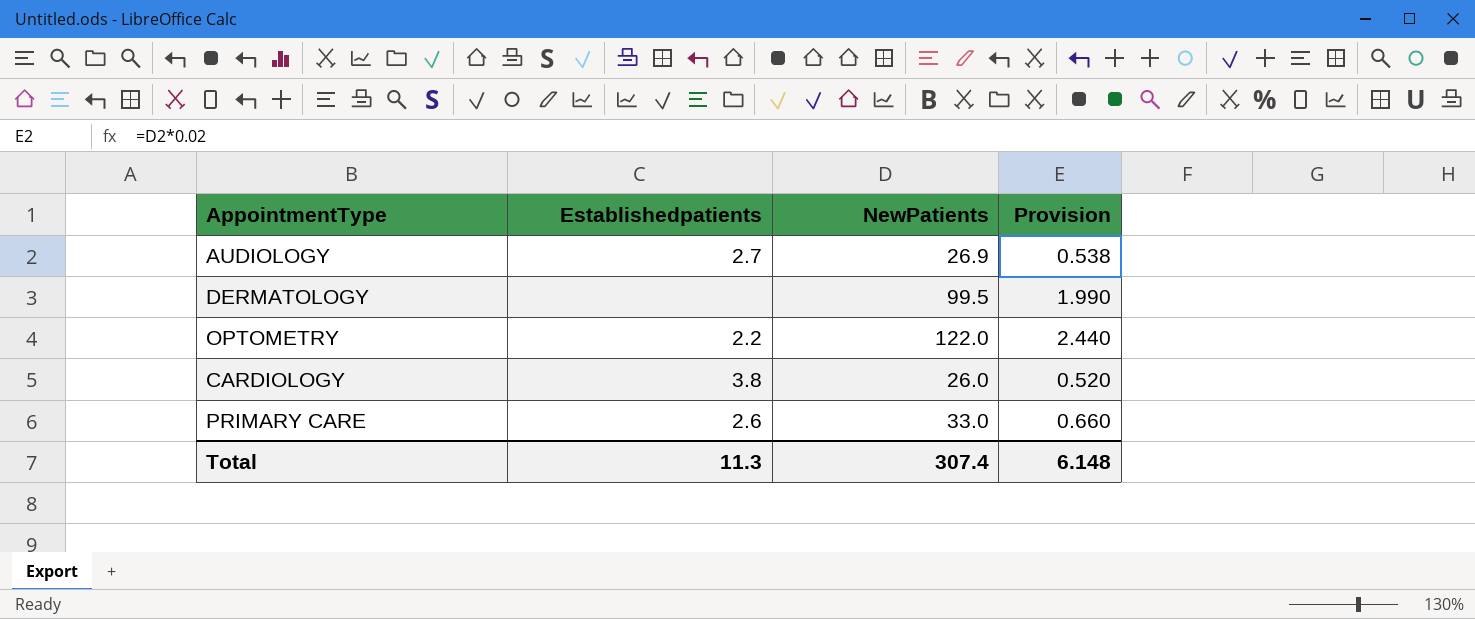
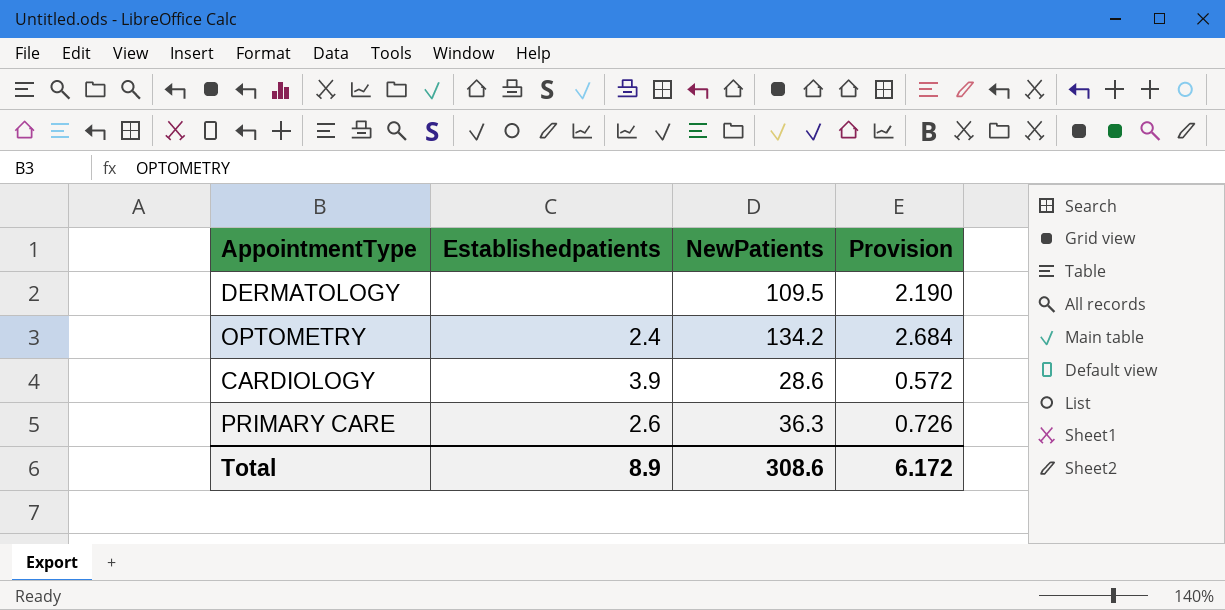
row AUDIOLOGY: 2.7 | 26.9 | 0.538 -> none
DERMATOLOGY | NewPatients: 99.5 -> 109.5
DERMATOLOGY | Provision: 1.990 -> 2.190
OPTOMETRY | Establishedpatients: 2.2 -> 2.4
OPTOMETRY | NewPatients: 122.0 -> 134.2
OPTOMETRY | Provision: 2.440 -> 2.684
CARDIOLOGY | Establishedpatients: 3.8 -> 3.9
CARDIOLOGY | NewPatients: 26.0 -> 28.6
CARDIOLOGY | Provision: 0.520 -> 0.572
PRIMARY CARE | NewPatients: 33.0 -> 36.3
PRIMARY CARE | Provision: 0.660 -> 0.726
Total | Establishedpatients: 11.3 -> 8.9
Total | NewPatients: 307.4 -> 308.6
Total | Provision: 6.148 -> 6.172

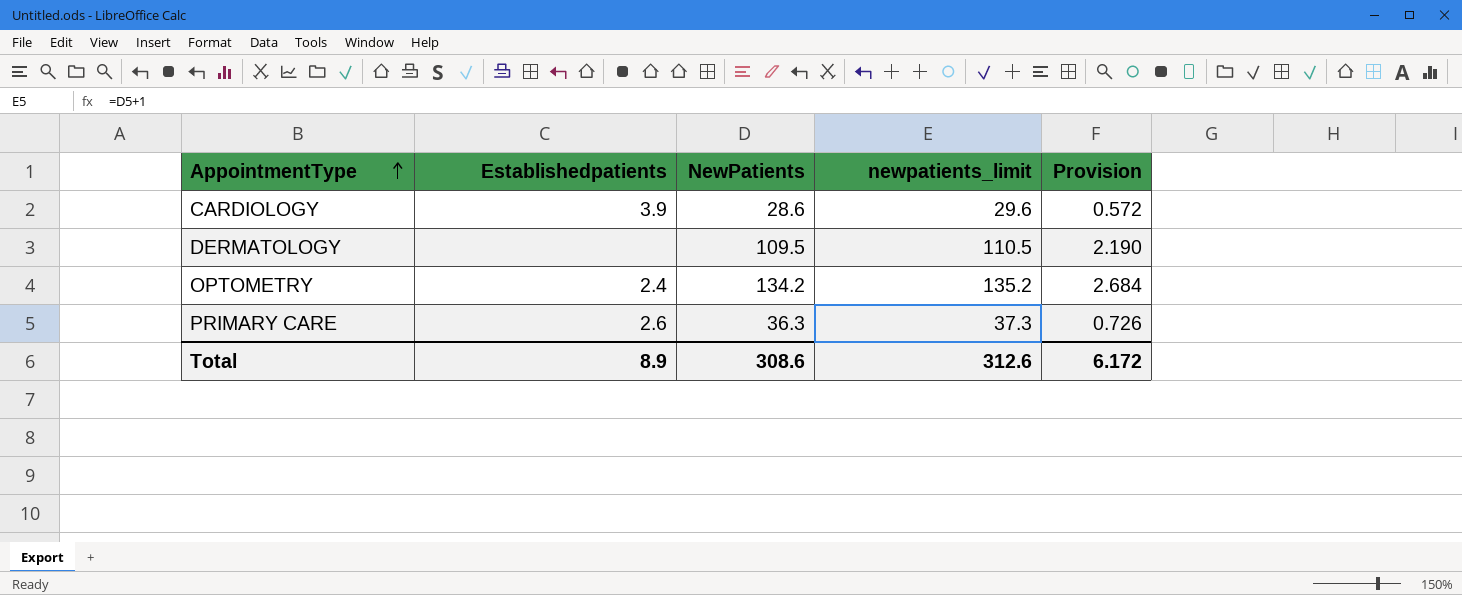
row order: none -> AppointmentType ascending
column newpatients_limit | formula: none -> [NewPatients] + 1

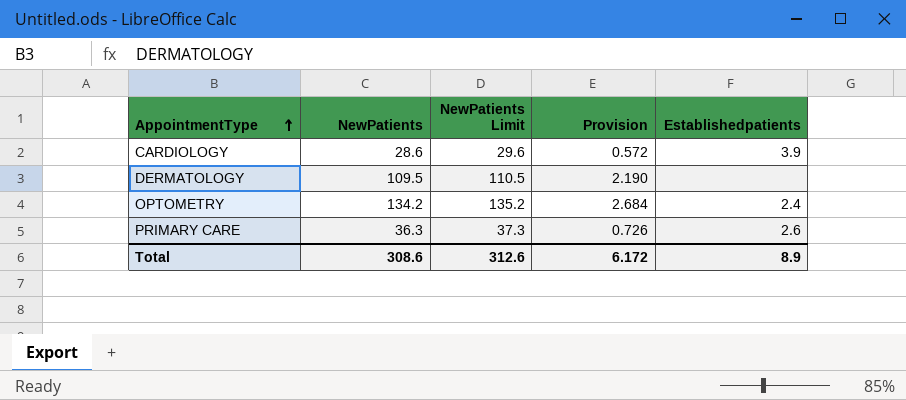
column name: newpatients_limit -> NewPatients Limit
column Establishedpatients | position: 2 -> 5

